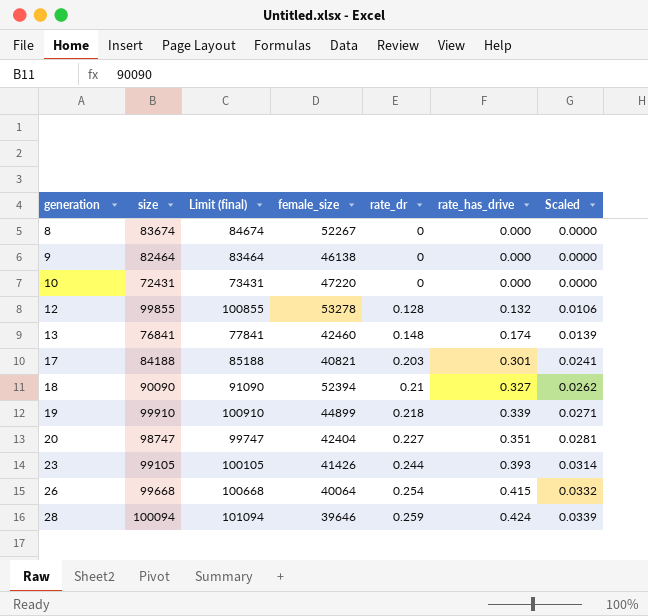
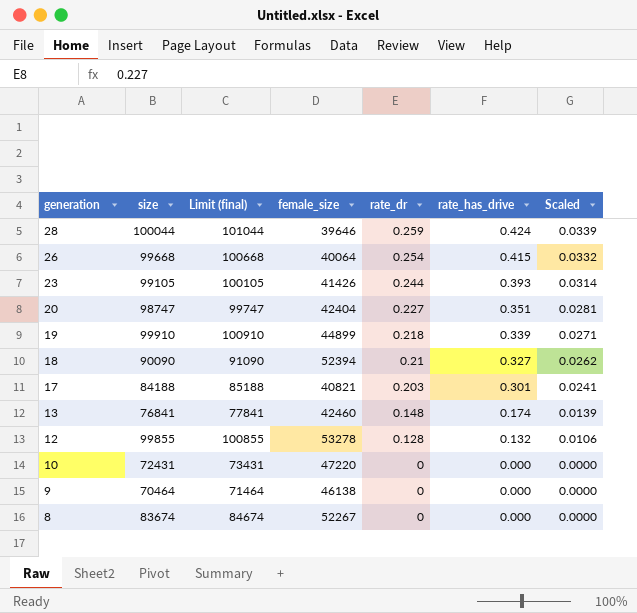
row order: generation ascending -> generation descending
28 | size: 100094 -> 100044
28 | Limit (final): 101094 -> 101044
9 | size: 82464 -> 70464
9 | Limit (final): 83464 -> 71464

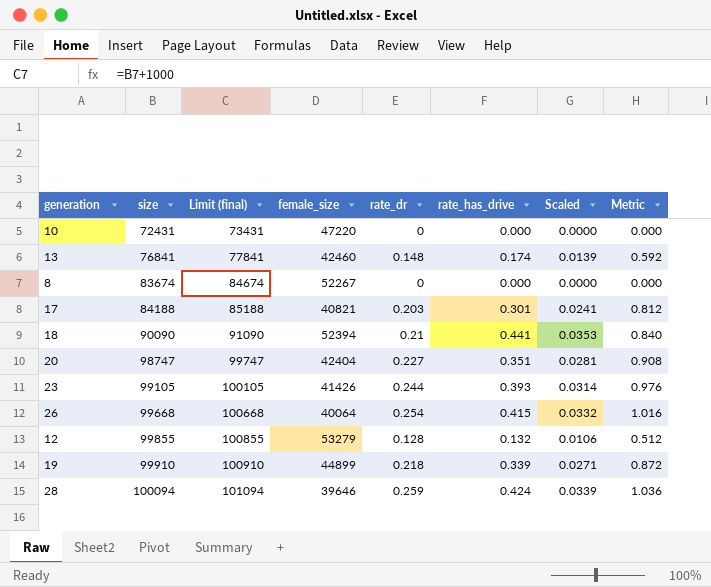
row order: generation descending -> size ascending
column Metric | formula: none -> [rate_dr] * 4
row 9: 70464 | 71464 | 46138 | 0 | 0.000 | 0.0000 -> none
18 | rate_has_drive: 0.327 -> 0.441
18 | Scaled: 0.0262 -> 0.0353
12 | female_size: 53278 -> 53279
28 | size: 100044 -> 100094
28 | Limit (final): 101044 -> 101094

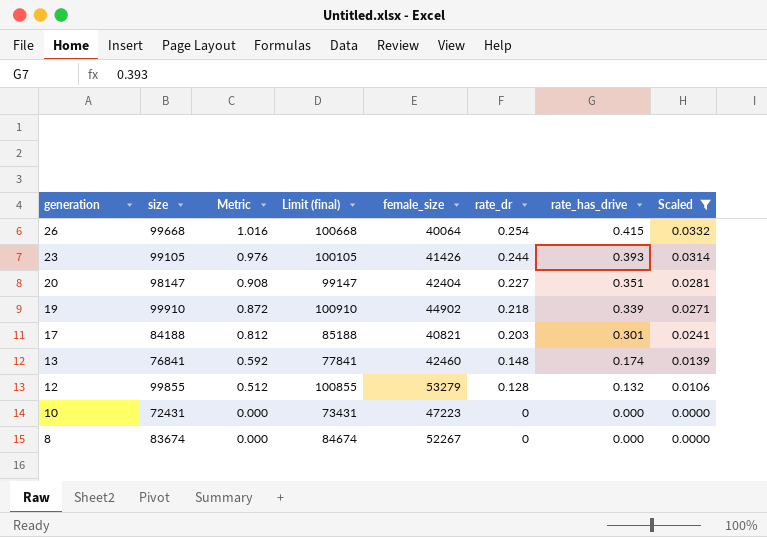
filter: none -> Scaled <= 0.0332
row order: size ascending -> generation descending
column Metric | position: 8 -> 3
20 | size: 98747 -> 98147
20 | Limit (final): 99747 -> 99147
19 | female_size: 44899 -> 44902
10 | female_size: 47220 -> 47223

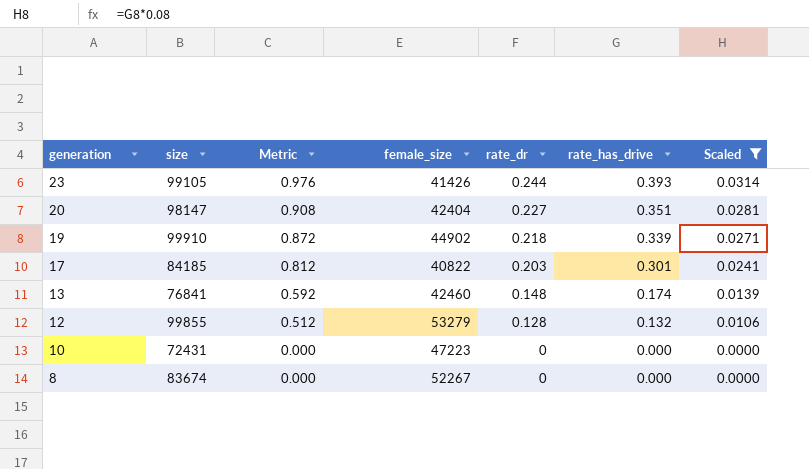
column Limit (final) | formula: [size] + 1000 -> none
row 26: 99668 | 1.016 | 100668 | 40064 | 0.254 | 0.415 | 0.0332 -> none
17 | size: 84188 -> 84185
17 | female_size: 40821 -> 40822

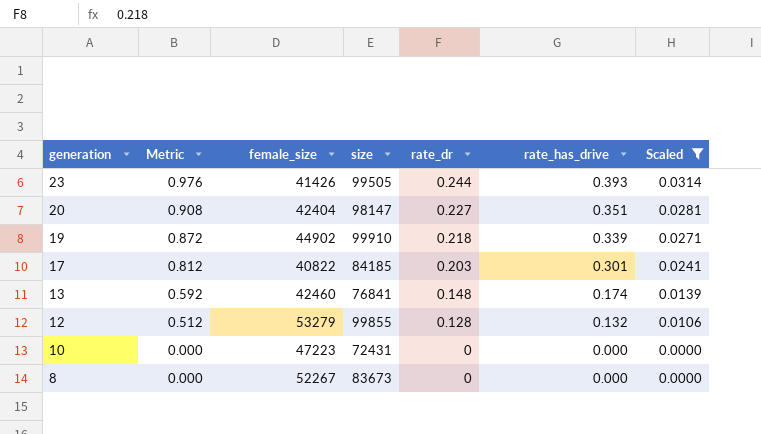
column size | position: 2 -> 4
23 | size: 99105 -> 99505
8 | size: 83674 -> 83673

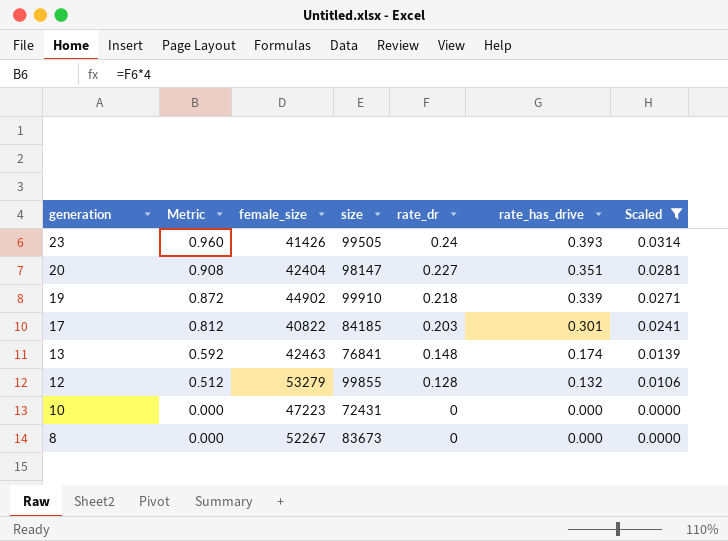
23 | Metric: 0.976 -> 0.960
23 | rate_dr: 0.244 -> 0.24
13 | female_size: 42460 -> 42463

